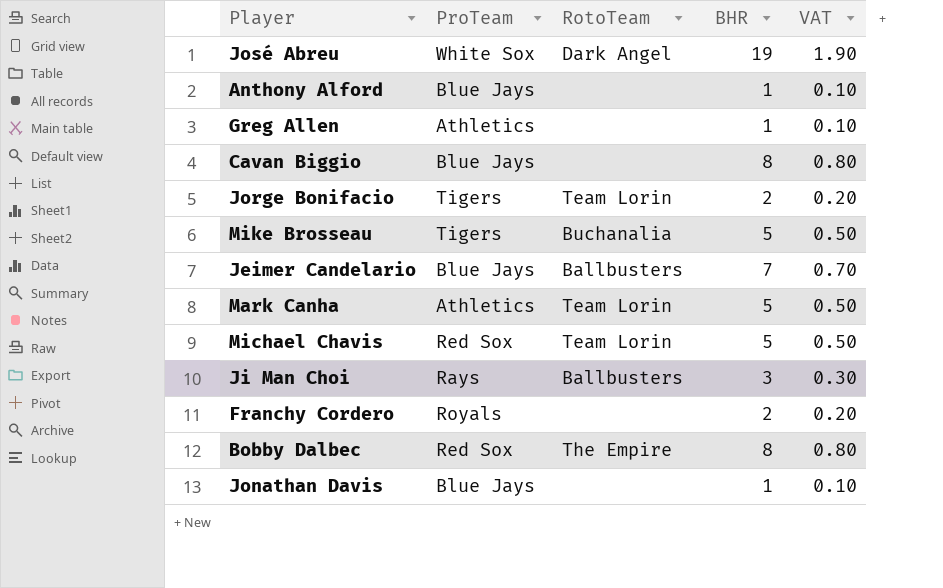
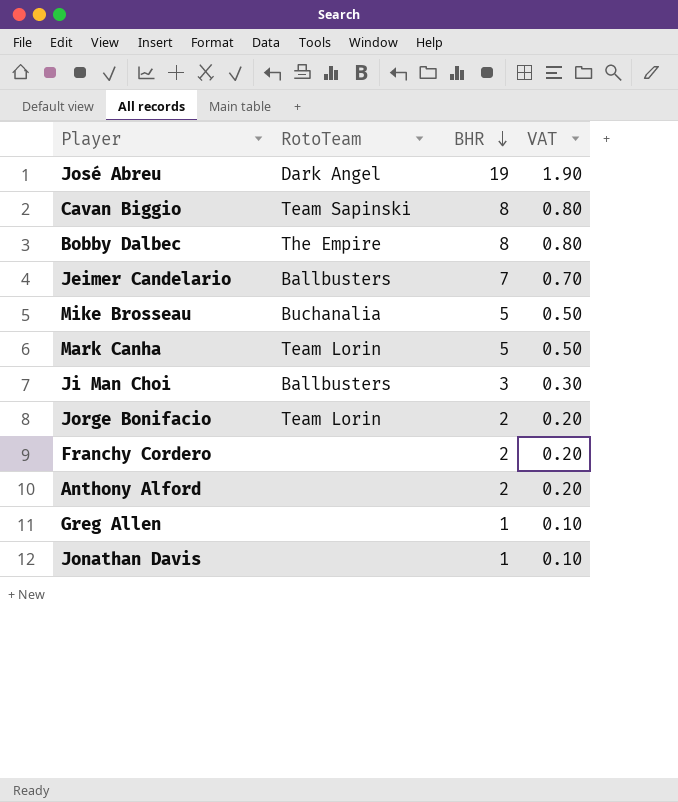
row order: none -> BHR descending
column ProTeam | position: 2 -> none
row Michael Chavis: Red Sox | Team Lorin | 5 | 0.50 -> none
Cavan Biggio | RotoTeam: none -> Team Sapinski
Anthony Alford | BHR: 1 -> 2
Anthony Alford | VAT: 0.10 -> 0.20

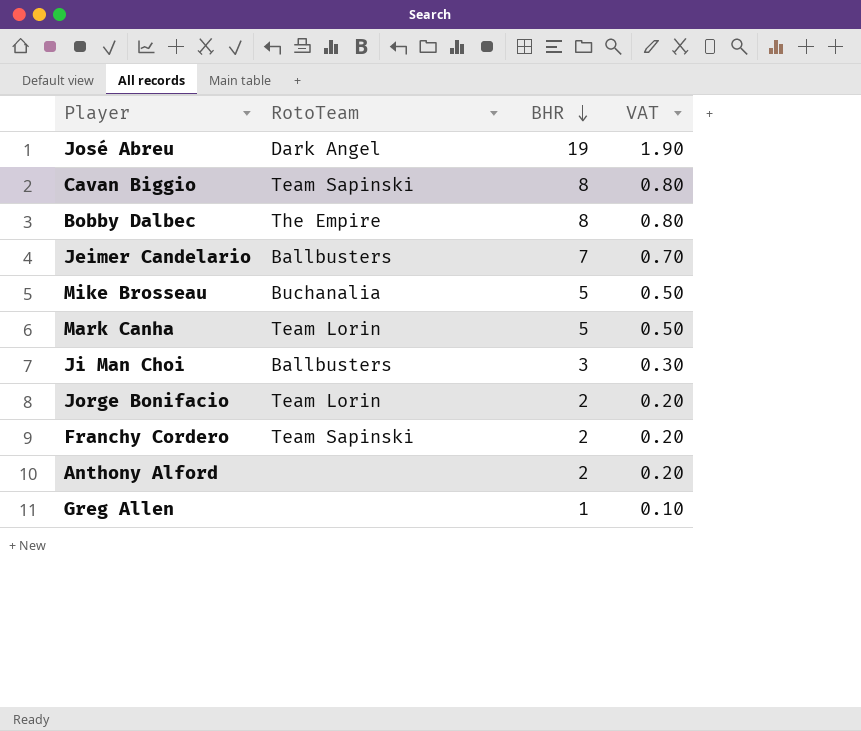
row Jonathan Davis: none | 1 | 0.10 -> none
Franchy Cordero | RotoTeam: none -> Team Sapinski

